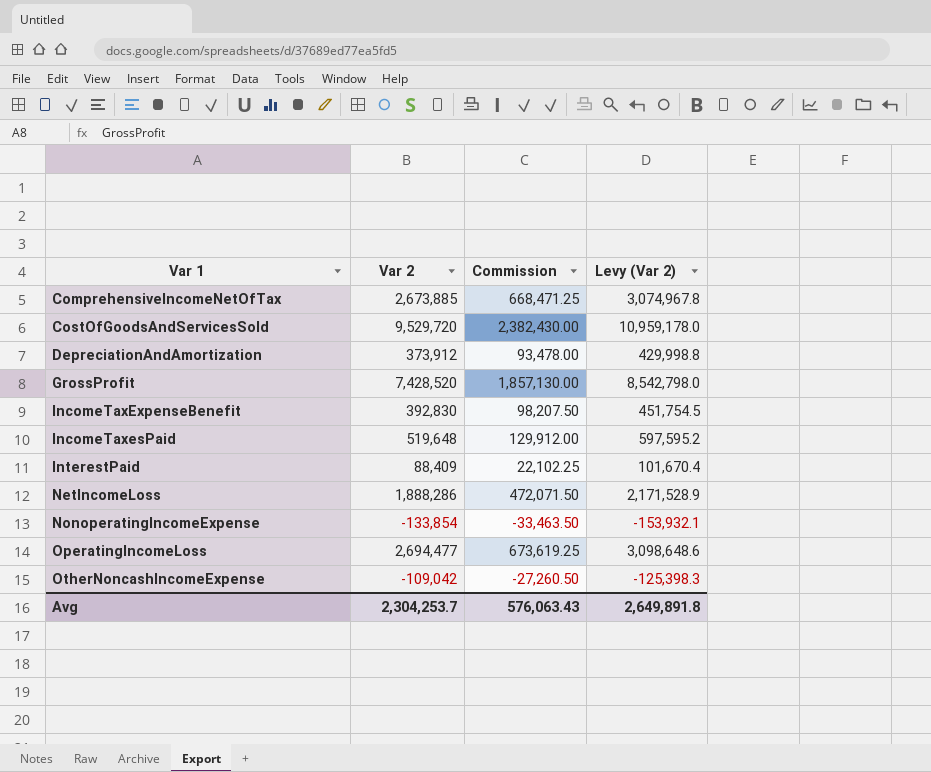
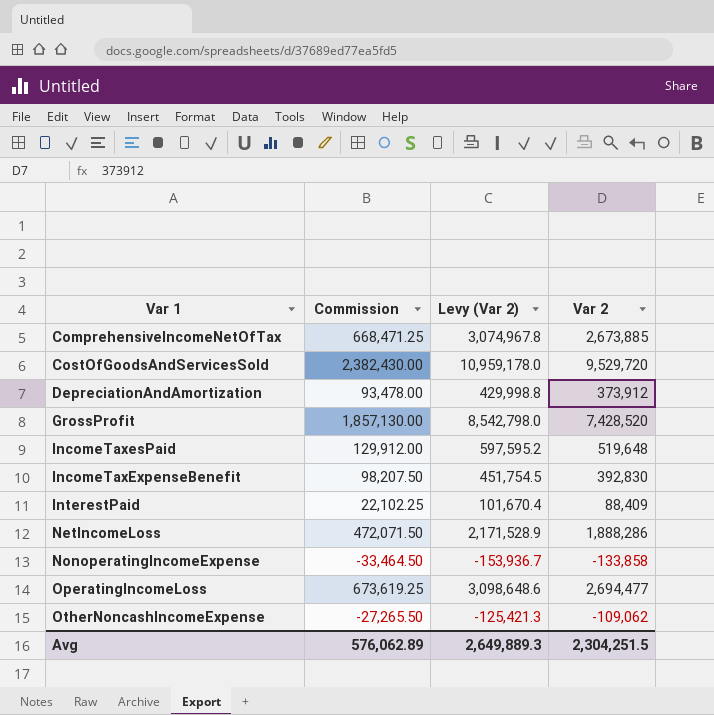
row order: none -> Var 1 ascending
column Var 2 | position: 2 -> 4
NonoperatingIncomeExpense | Commission: -33,463.50 -> -33,464.50
NonoperatingIncomeExpense | Levy (Var 2): -153,932.1 -> -153,936.7
NonoperatingIncomeExpense | Var 2: -133,854 -> -133,858
OtherNoncashIncomeExpense | Commission: -27,260.50 -> -27,265.50
OtherNoncashIncomeExpense | Levy (Var 2): -125,398.3 -> -125,421.3
OtherNoncashIncomeExpense | Var 2: -109,042 -> -109,062
Avg | Commission: 576,063.43 -> 576,062.89
Avg | Levy (Var 2): 2,649,891.8 -> 2,649,889.3
Avg | Var 2: 2,304,253.7 -> 2,304,251.5

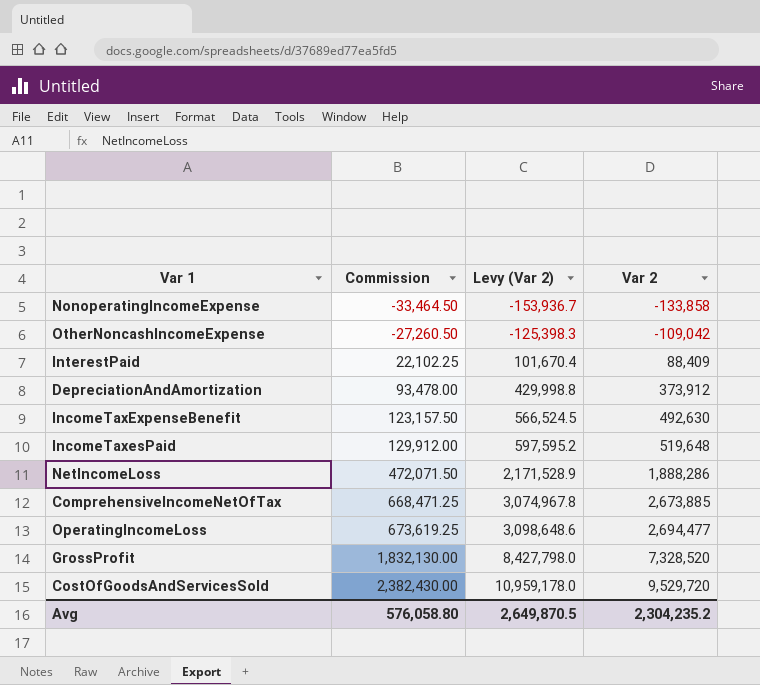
row order: Var 1 ascending -> Commission ascending
OtherNoncashIncomeExpense | Commission: -27,265.50 -> -27,260.50
OtherNoncashIncomeExpense | Levy (Var 2): -125,421.3 -> -125,398.3
OtherNoncashIncomeExpense | Var 2: -109,062 -> -109,042
IncomeTaxExpenseBenefit | Commission: 98,207.50 -> 123,157.50
IncomeTaxExpenseBenefit | Levy (Var 2): 451,754.5 -> 566,524.5
IncomeTaxExpenseBenefit | Var 2: 392,830 -> 492,630
GrossProfit | Commission: 1,857,130.00 -> 1,832,130.00
GrossProfit | Levy (Var 2): 8,542,798.0 -> 8,427,798.0
GrossProfit | Var 2: 7,428,520 -> 7,328,520
Avg | Commission: 576,062.89 -> 576,058.80
Avg | Levy (Var 2): 2,649,889.3 -> 2,649,870.5
Avg | Var 2: 2,304,251.5 -> 2,304,235.2

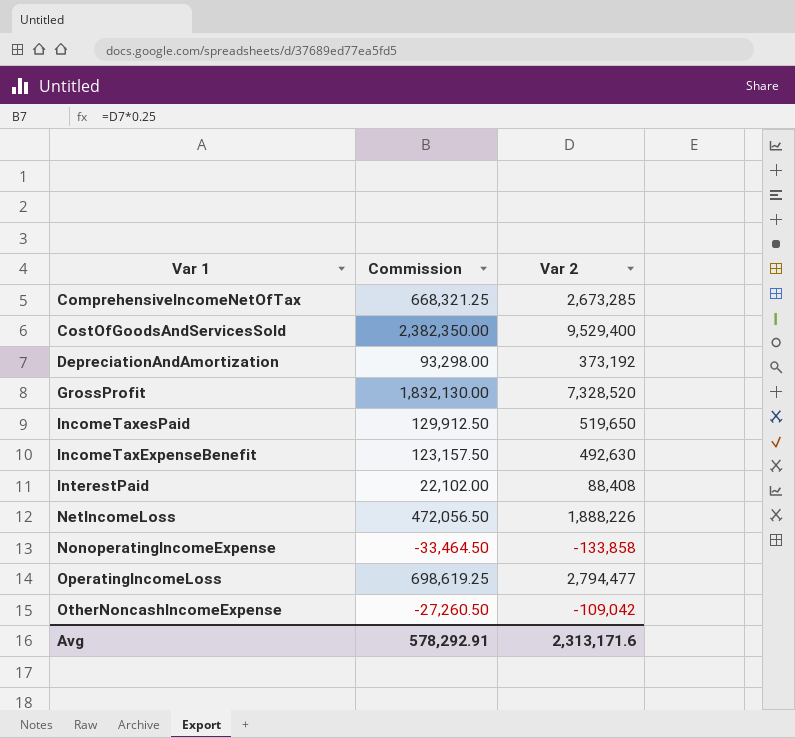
row order: Commission ascending -> Var 1 ascending
column Levy (Var 2) | formula: [Var 2] * 1.15 -> none
ComprehensiveIncomeNetOfTax | Commission: 668,471.25 -> 668,321.25
ComprehensiveIncomeNetOfTax | Var 2: 2,673,885 -> 2,673,285
CostOfGoodsAndServicesSold | Commission: 2,382,430.00 -> 2,382,350.00
CostOfGoodsAndServicesSold | Var 2: 9,529,720 -> 9,529,400
DepreciationAndAmortization | Commission: 93,478.00 -> 93,298.00
DepreciationAndAmortization | Var 2: 373,912 -> 373,192
IncomeTaxesPaid | Commission: 129,912.00 -> 129,912.50
IncomeTaxesPaid | Var 2: 519,648 -> 519,650
InterestPaid | Commission: 22,102.25 -> 22,102.00
InterestPaid | Var 2: 88,409 -> 88,408
NetIncomeLoss | Commission: 472,071.50 -> 472,056.50
NetIncomeLoss | Var 2: 1,888,286 -> 1,888,226
OperatingIncomeLoss | Commission: 673,619.25 -> 698,619.25
OperatingIncomeLoss | Var 2: 2,694,477 -> 2,794,477
Avg | Commission: 576,058.80 -> 578,292.91
Avg | Var 2: 2,304,235.2 -> 2,313,171.6

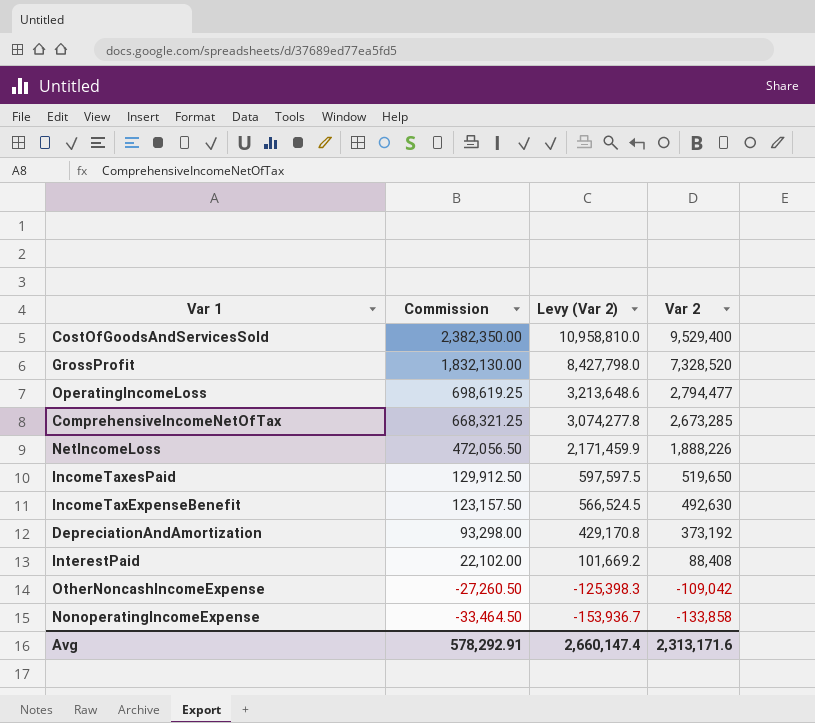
row order: Var 1 ascending -> Commission descending
column Levy (Var 2) | formula: none -> [Var 2] * 1.15

